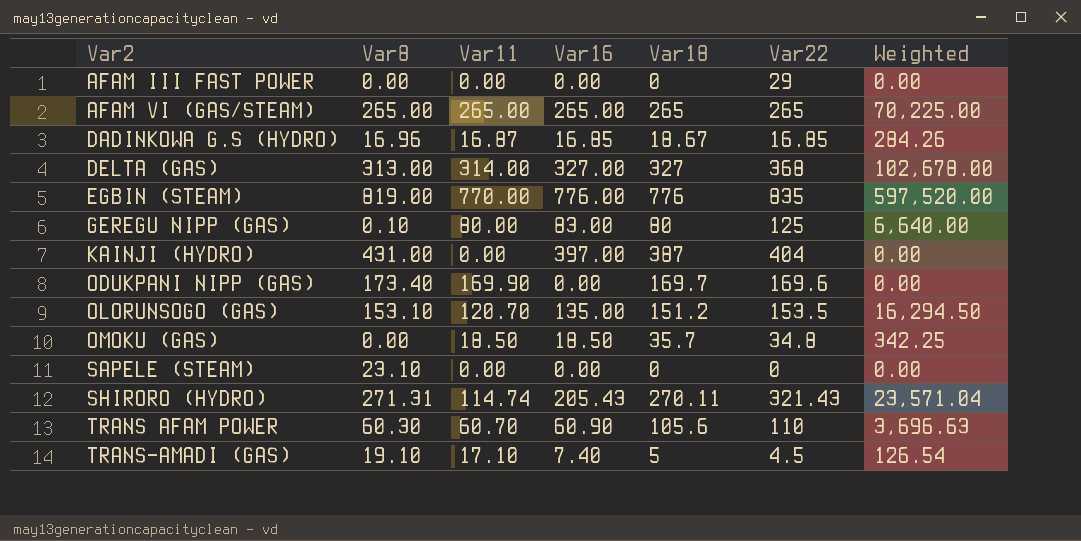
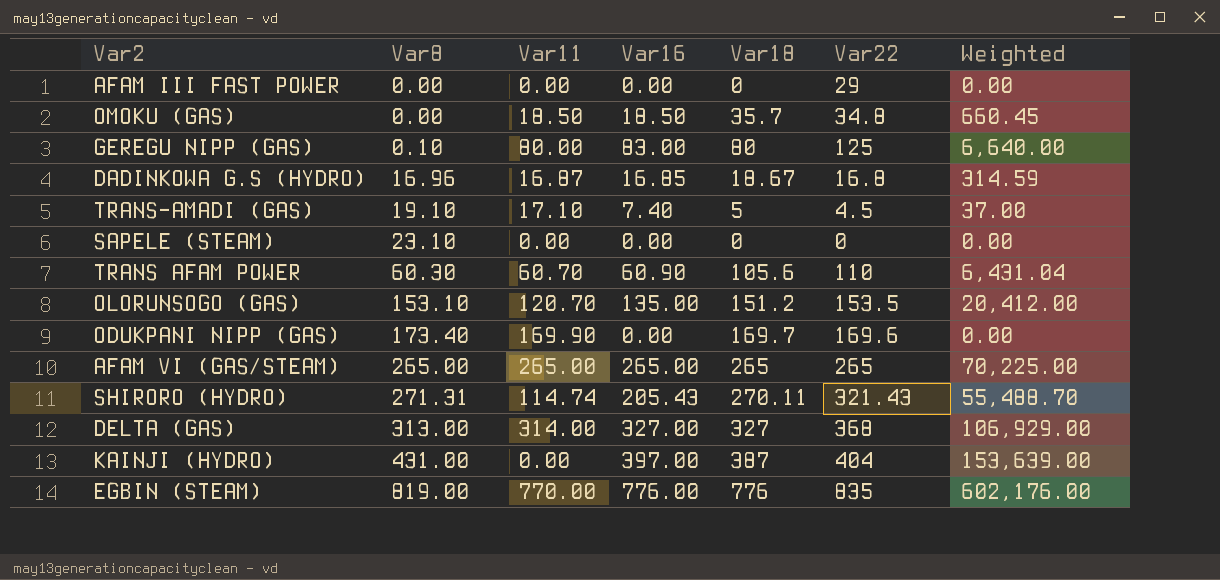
row order: Var2 ascending -> Var8 ascending
column Weighted | formula: [Var11] * [Var16] -> [Var16] * [Var18]
DADINKOWA G.S (HYDRO) | Var22: 16.85 -> 16.8

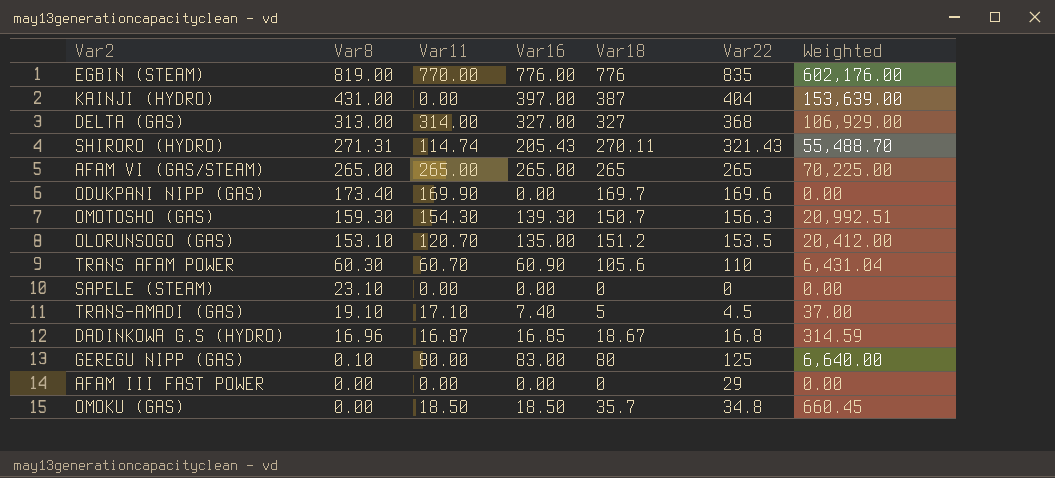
row order: Var8 ascending -> Var8 descending
row OMOTOSHO (GAS): none -> 159.30 | 154.30 | 139.30 | 150.7 | 156.3 | 20,992.51

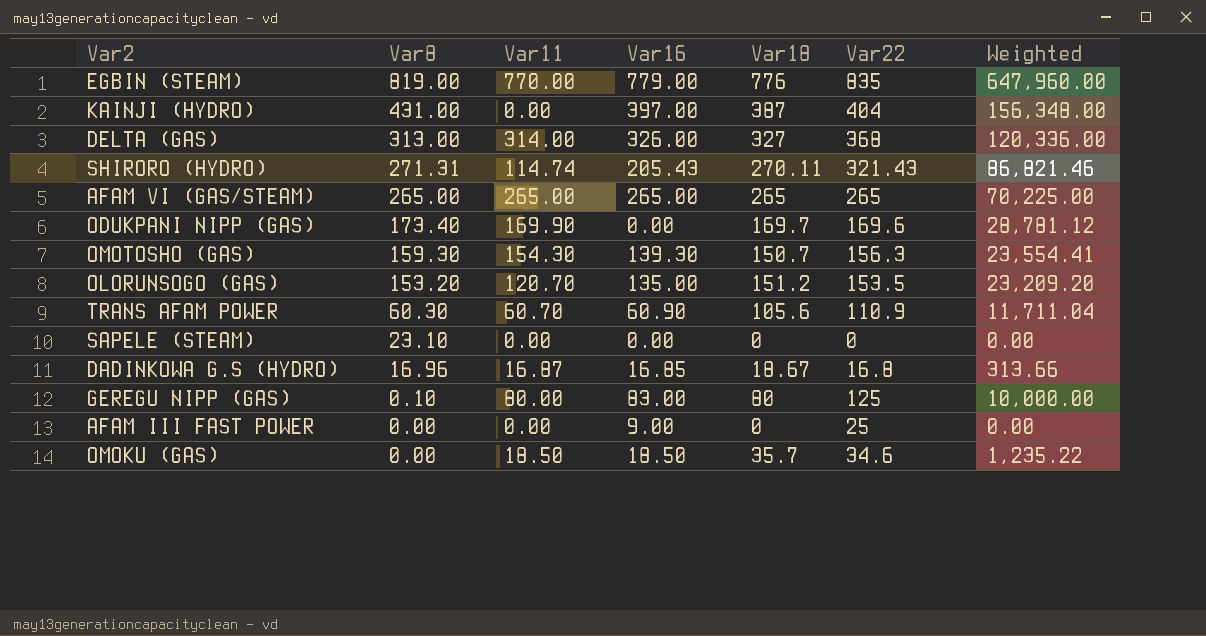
column Weighted | formula: [Var16] * [Var18] -> [Var18] * [Var22]
row TRANS-AMADI (GAS): 19.10 | 17.10 | 7.40 | 5 | 4.5 | 37.00 -> none
EGBIN (STEAM) | Var16: 776.00 -> 779.00
DELTA (GAS) | Var16: 327.00 -> 326.00
OLORUNSOGO (GAS) | Var8: 153.10 -> 153.20
TRANS AFAM POWER | Var22: 110 -> 110.9
AFAM III FAST POWER | Var16: 0.00 -> 9.00
AFAM III FAST POWER | Var22: 29 -> 25
OMOKU (GAS) | Var22: 34.8 -> 34.6

